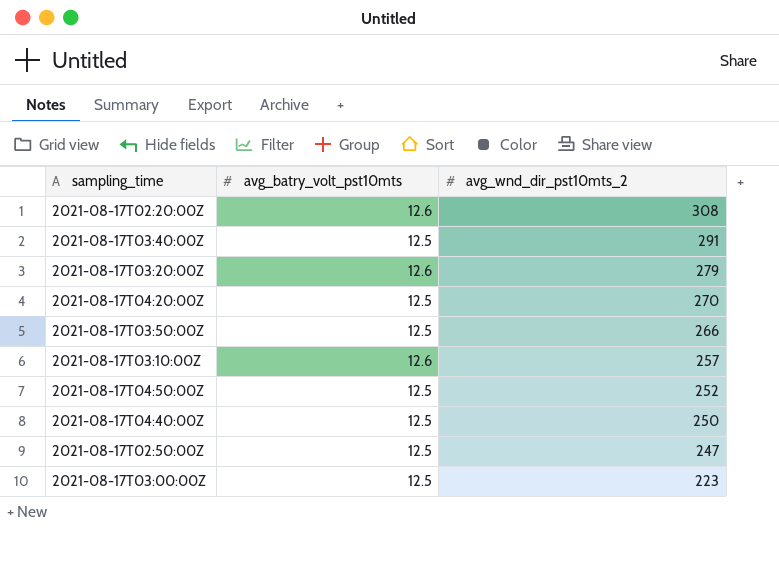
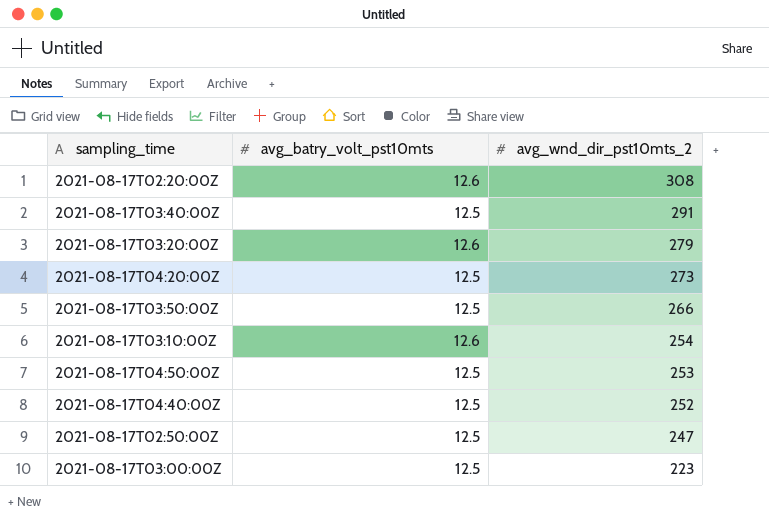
2021-08-17T04:20:00Z | avg_wnd_dir_pst10mts_2: 270 -> 273
2021-08-17T03:10:00Z | avg_wnd_dir_pst10mts_2: 257 -> 254
2021-08-17T04:50:00Z | avg_wnd_dir_pst10mts_2: 252 -> 253
2021-08-17T04:40:00Z | avg_wnd_dir_pst10mts_2: 250 -> 252

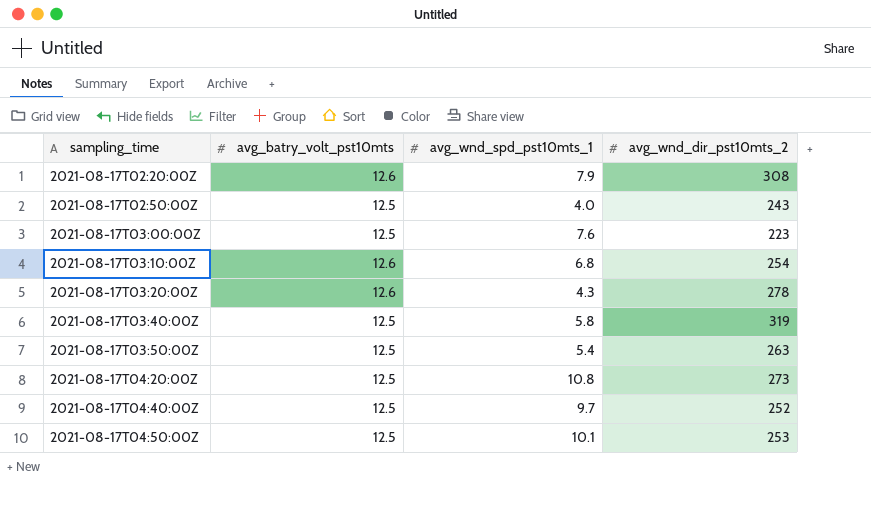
row order: avg_wnd_dir_pst10mts_2 descending -> sampling_time ascending
column avg_wnd_spd_pst10mts_1 | position: none -> 3
2021-08-17T02:50:00Z | avg_wnd_dir_pst10mts_2: 247 -> 243
2021-08-17T03:20:00Z | avg_wnd_dir_pst10mts_2: 279 -> 278
2021-08-17T03:40:00Z | avg_wnd_dir_pst10mts_2: 291 -> 319
2021-08-17T03:50:00Z | avg_wnd_dir_pst10mts_2: 266 -> 263

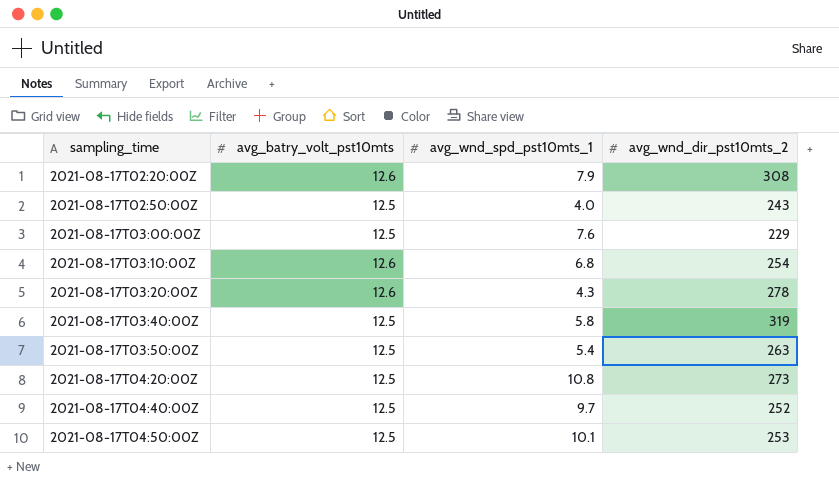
2021-08-17T03:00:00Z | avg_wnd_dir_pst10mts_2: 223 -> 229

